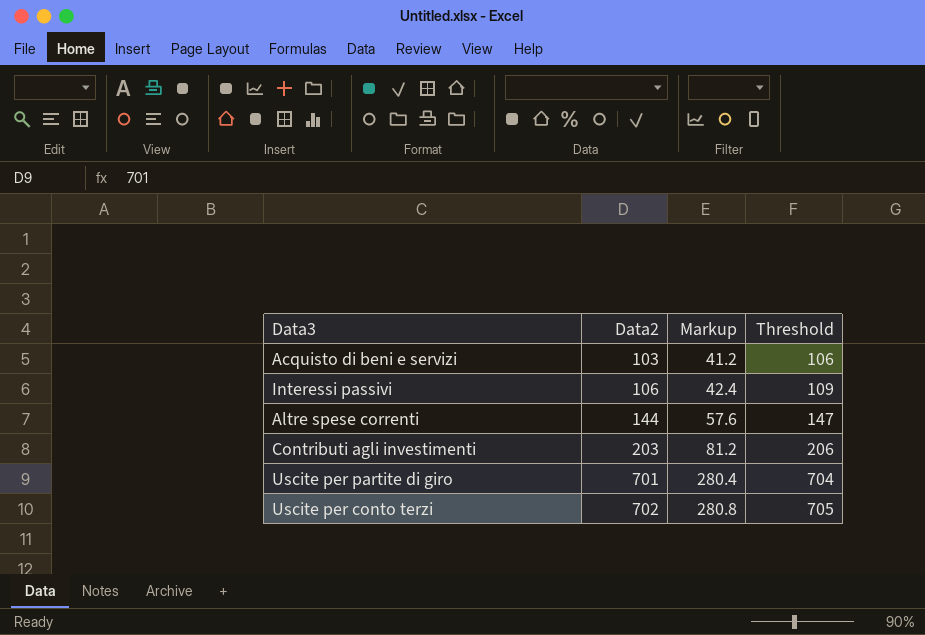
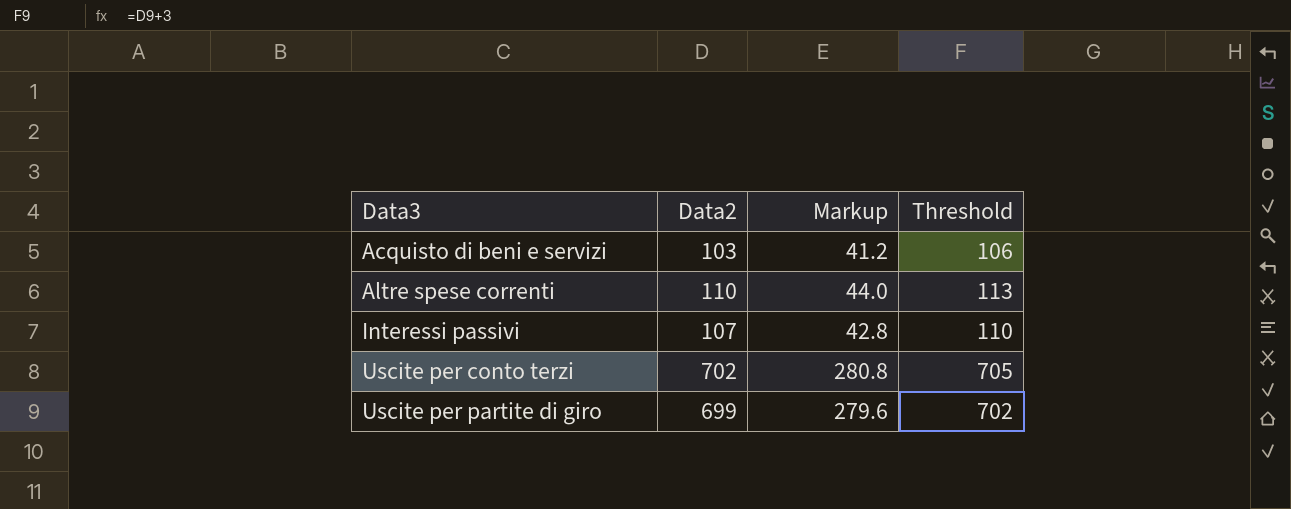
row order: Data2 ascending -> Data3 ascending
row Contributi agli investimenti: 203 | 81.2 | 206 -> none
Altre spese correnti | Data2: 144 -> 110
Altre spese correnti | Markup: 57.6 -> 44.0
Altre spese correnti | Threshold: 147 -> 113
Interessi passivi | Data2: 106 -> 107
Interessi passivi | Markup: 42.4 -> 42.8
Interessi passivi | Threshold: 109 -> 110
Uscite per partite di giro | Data2: 701 -> 699
Uscite per partite di giro | Markup: 280.4 -> 279.6
Uscite per partite di giro | Threshold: 704 -> 702

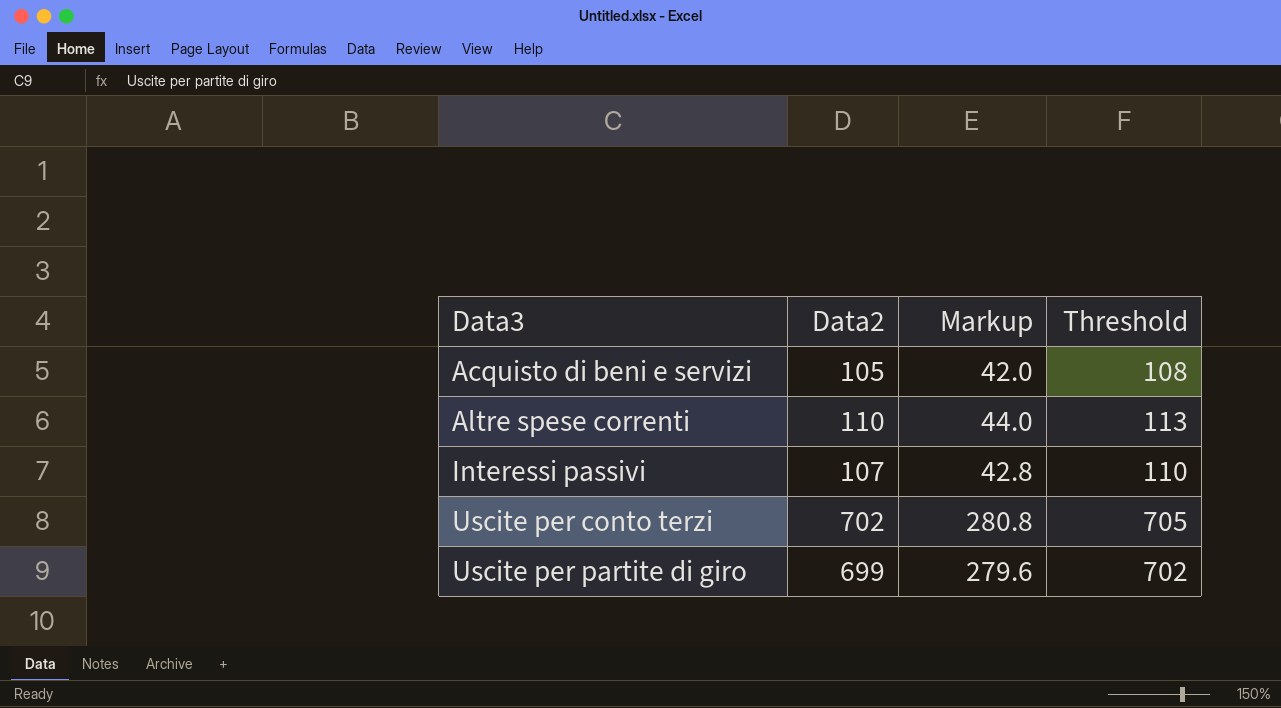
Acquisto di beni e servizi | Data2: 103 -> 105
Acquisto di beni e servizi | Markup: 41.2 -> 42.0
Acquisto di beni e servizi | Threshold: 106 -> 108

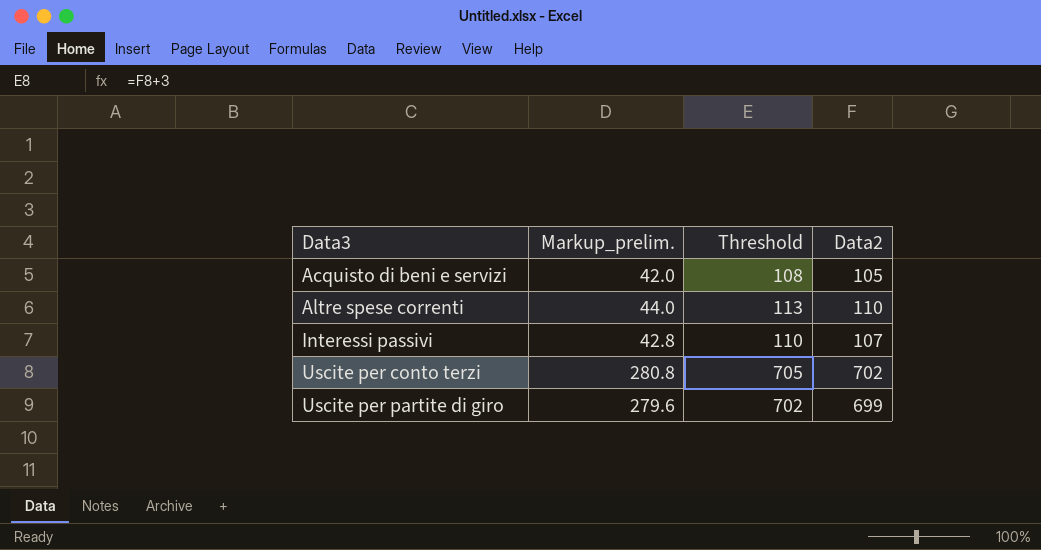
column name: Markup -> Markup_prelim.
column Data2 | position: 2 -> 4

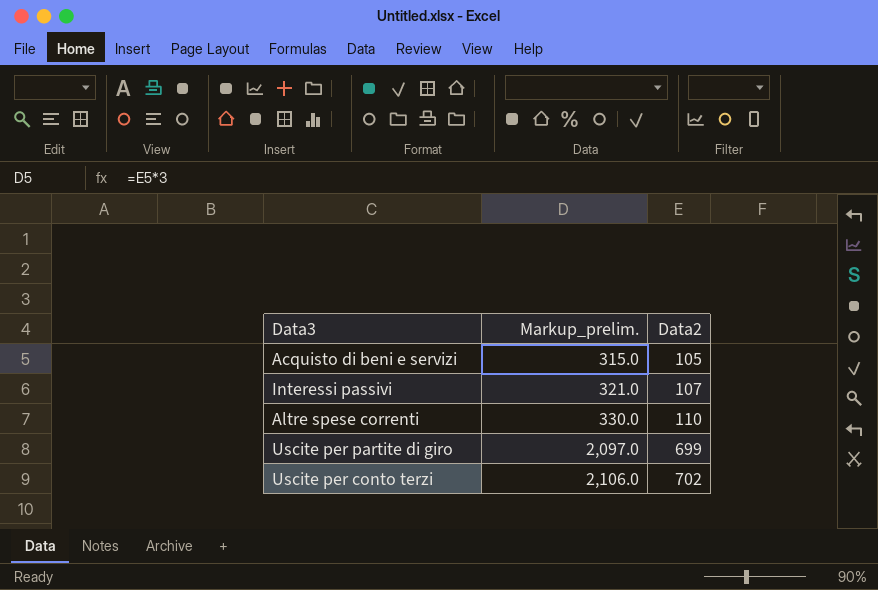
row order: Data3 ascending -> Markup_prelim. ascending
column Threshold | formula: [Data2] + 3 -> none
column Markup_prelim. | formula: [Data2] * 0.4 -> [Data2] * 3

